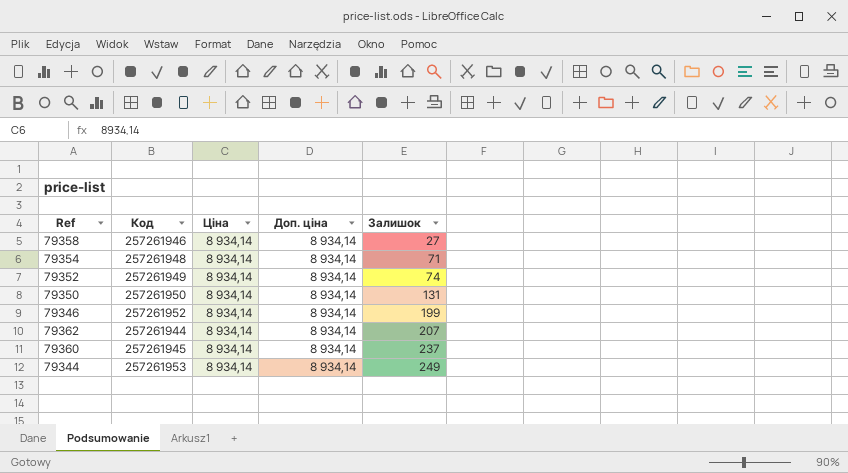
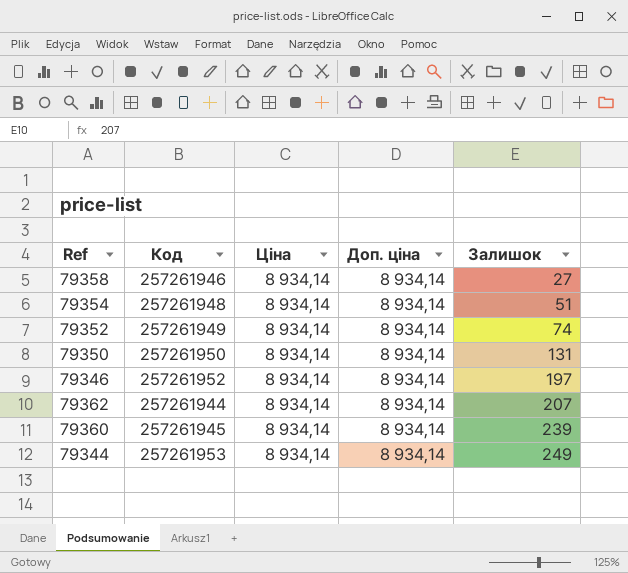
79354 | Залишок: 71 -> 51
79346 | Залишок: 199 -> 197
79360 | Залишок: 237 -> 239

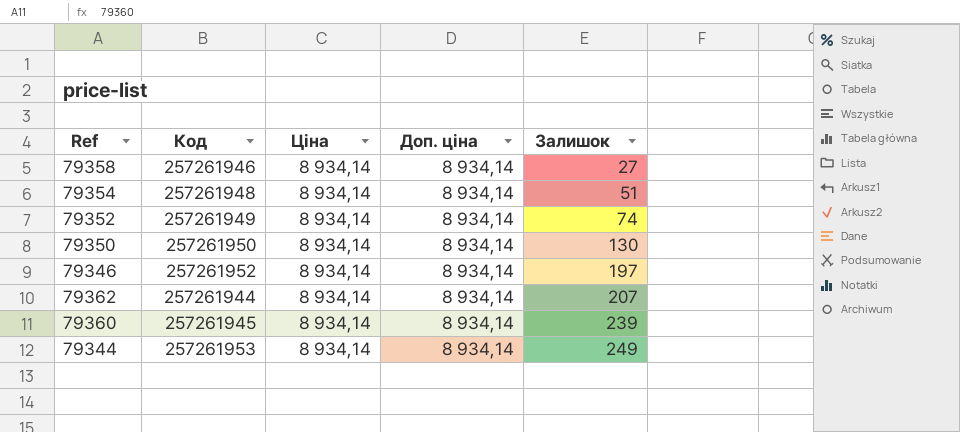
79350 | Залишок: 131 -> 130

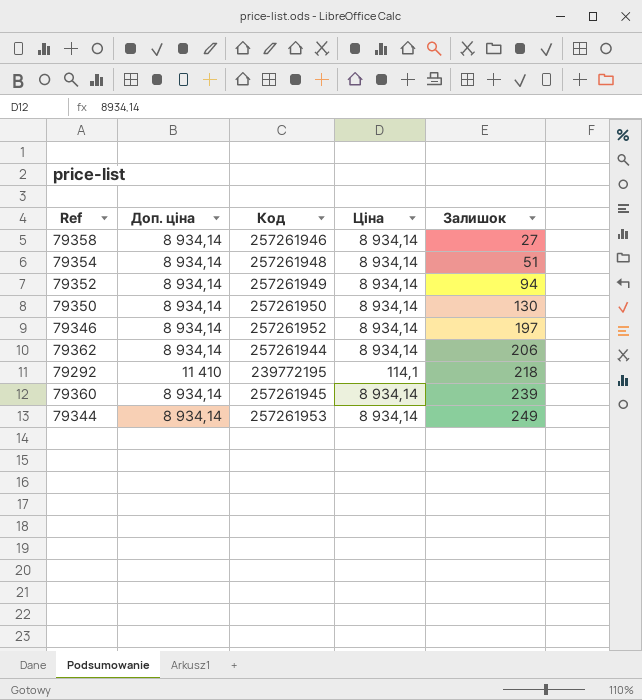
column Доп. ціна | position: 4 -> 2
79352 | Залишок: 74 -> 94
79362 | Залишок: 207 -> 206
row 79292: none -> 11 410 | 239772195 | 114,1 | 218

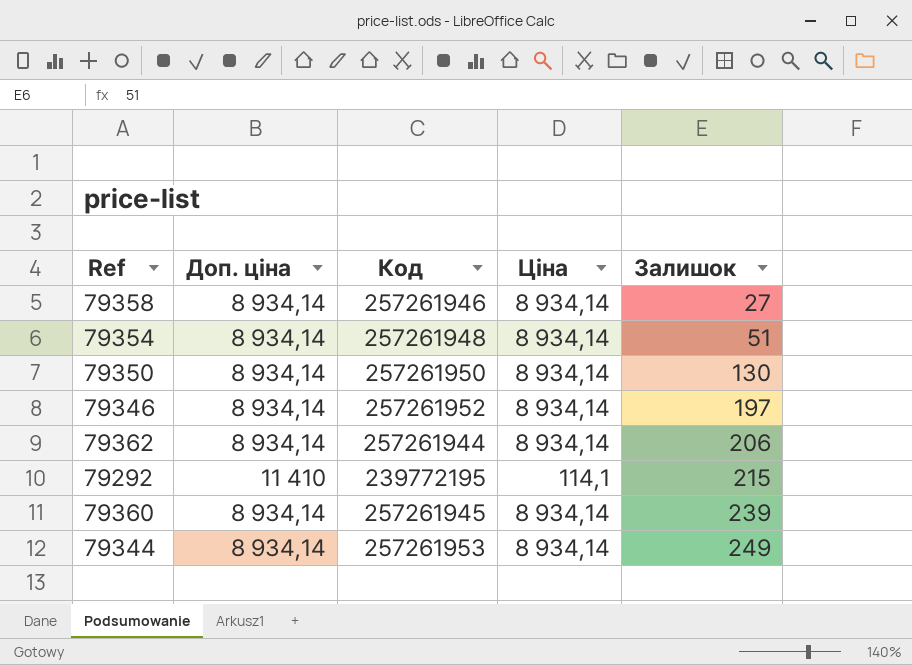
row 79352: 8 934,14 | 257261949 | 8 934,14 | 94 -> none
79292 | Залишок: 218 -> 215

